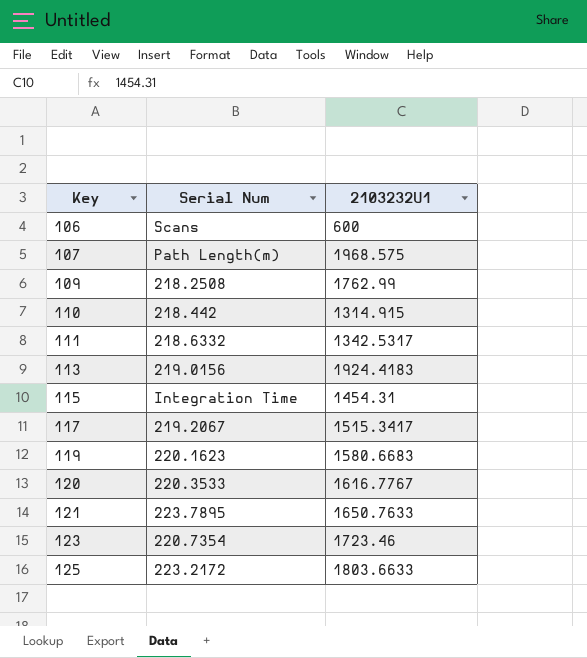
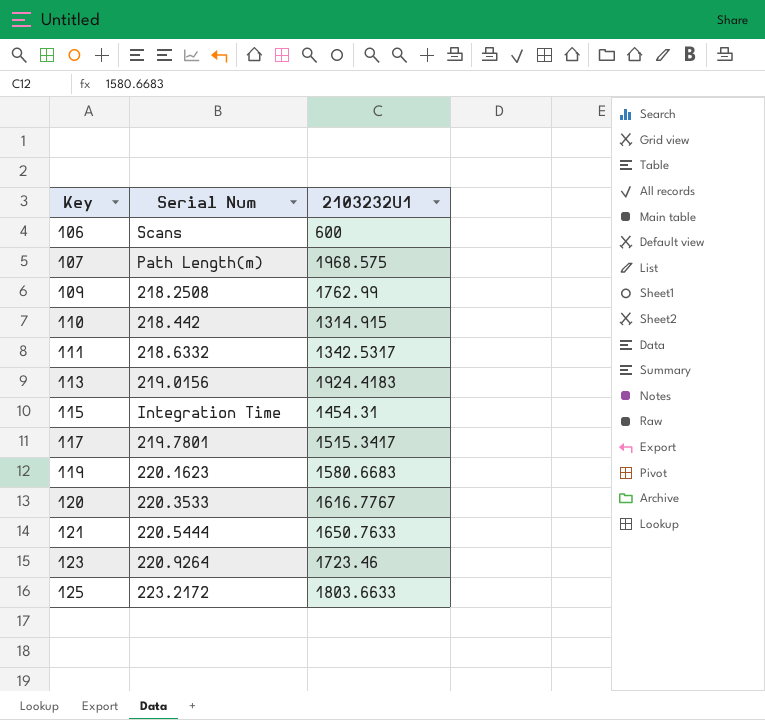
117 | Serial Num: 219.2067 -> 219.7801
121 | Serial Num: 223.7895 -> 220.5444
123 | Serial Num: 220.7354 -> 220.9264

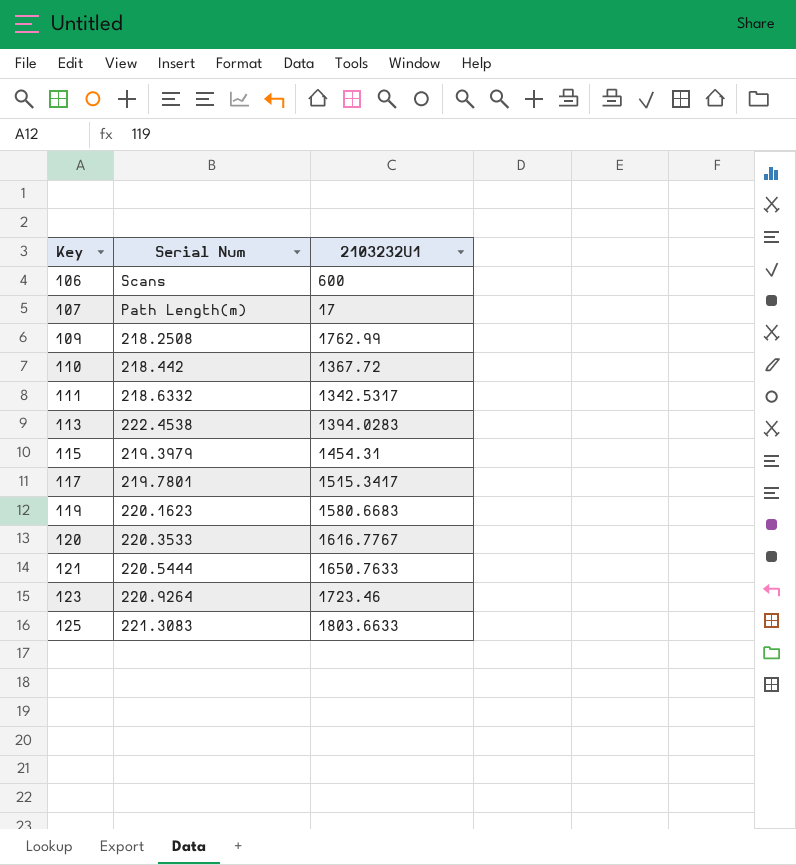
107 | 2103232U1: 1968.575 -> 17
110 | 2103232U1: 1314.915 -> 1367.72
113 | Serial Num: 219.0156 -> 222.4538
113 | 2103232U1: 1924.4183 -> 1394.0283
115 | Serial Num: Integration Time -> 219.3979
125 | Serial Num: 223.2172 -> 221.3083

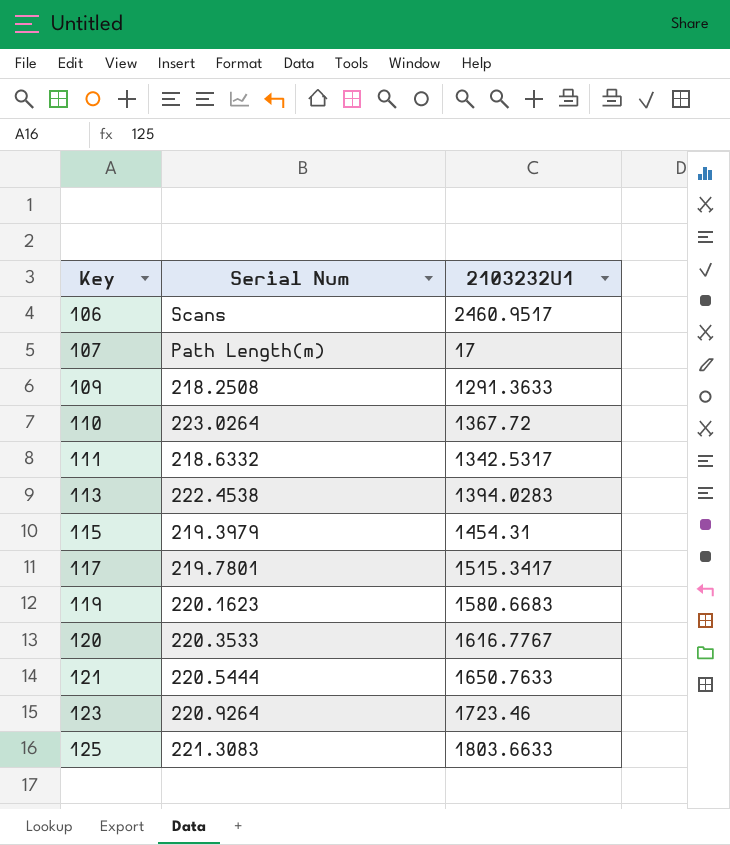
106 | 2103232U1: 600 -> 2460.9517
109 | 2103232U1: 1762.99 -> 1291.3633
110 | Serial Num: 218.442 -> 223.0264

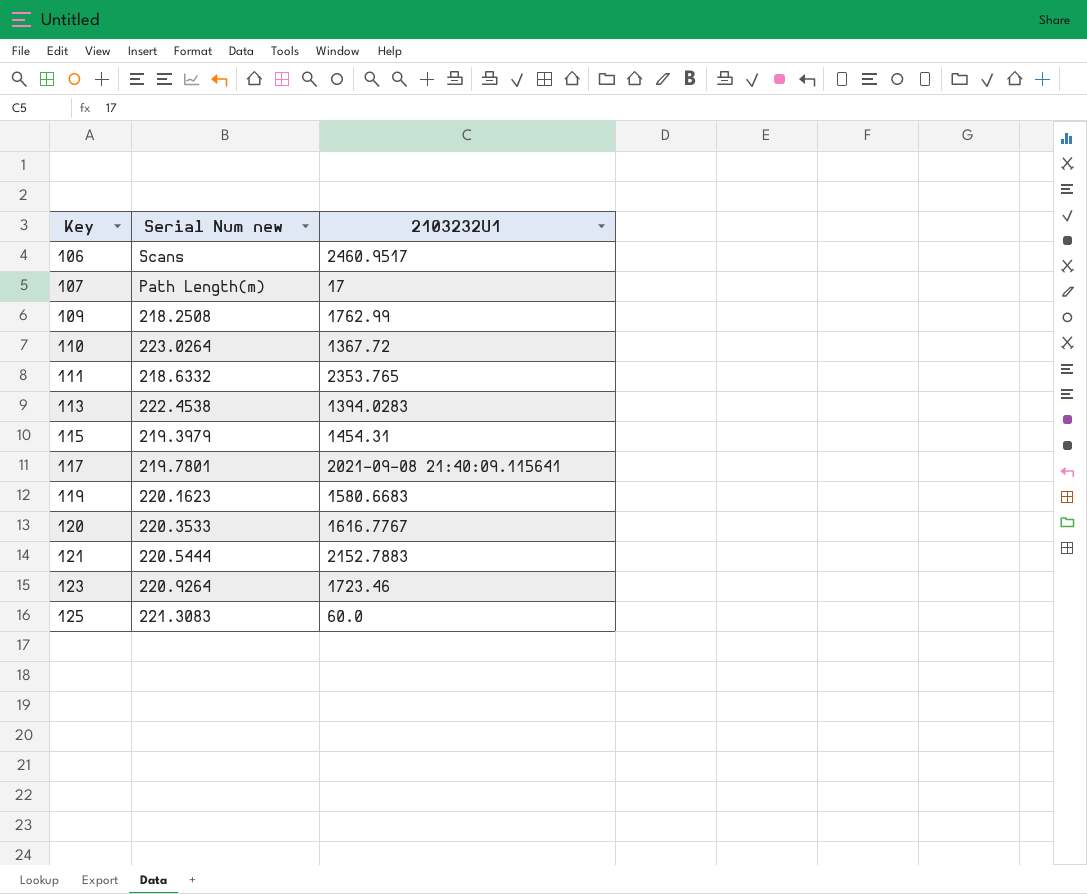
column name: Serial Num -> Serial Num new
109 | 2103232U1: 1291.3633 -> 1762.99
111 | 2103232U1: 1342.5317 -> 2353.765
117 | 2103232U1: 1515.3417 -> 2021-09-08 21:40:09.115641
121 | 2103232U1: 1650.7633 -> 2152.7883
125 | 2103232U1: 1803.6633 -> 60.0

